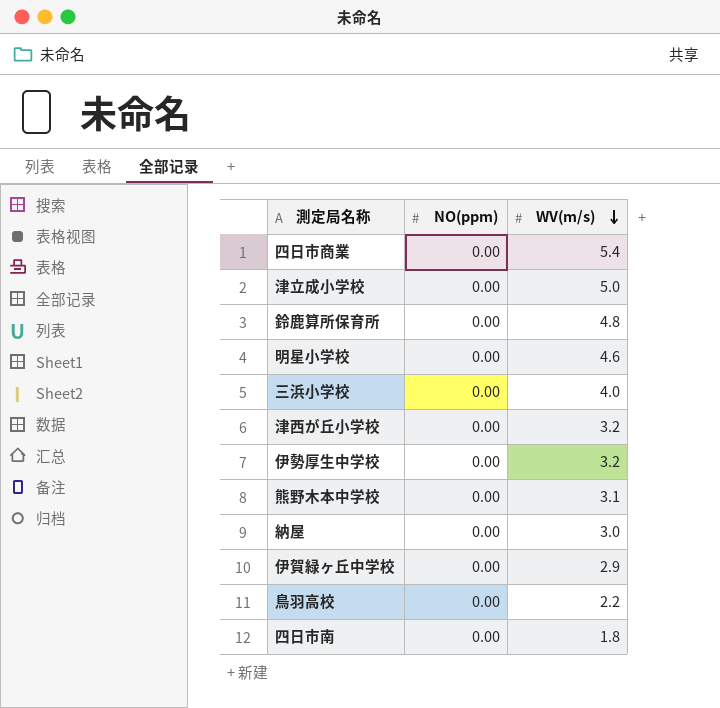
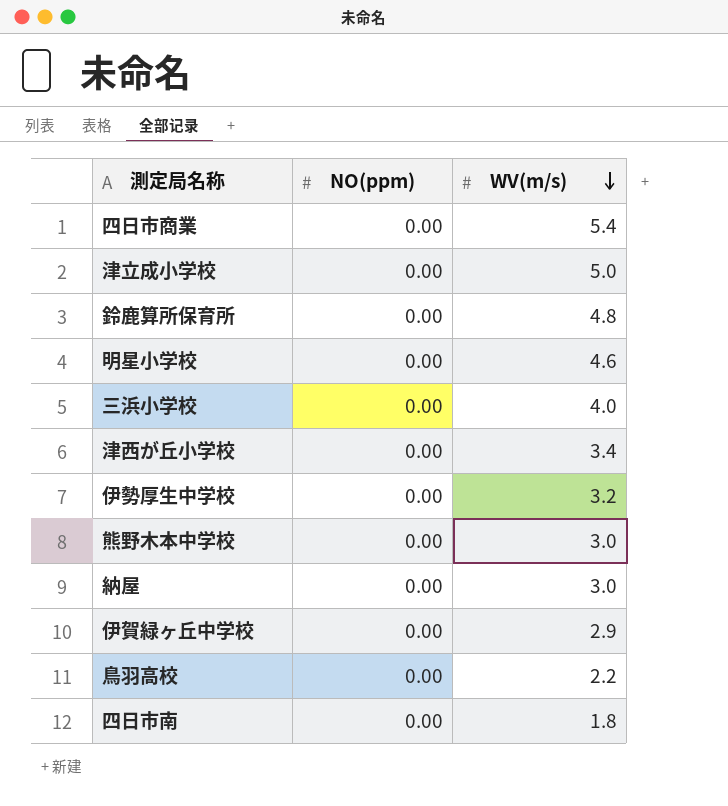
津西が丘小学校 | WV(m/s): 3.2 -> 3.4
熊野木本中学校 | WV(m/s): 3.1 -> 3.0

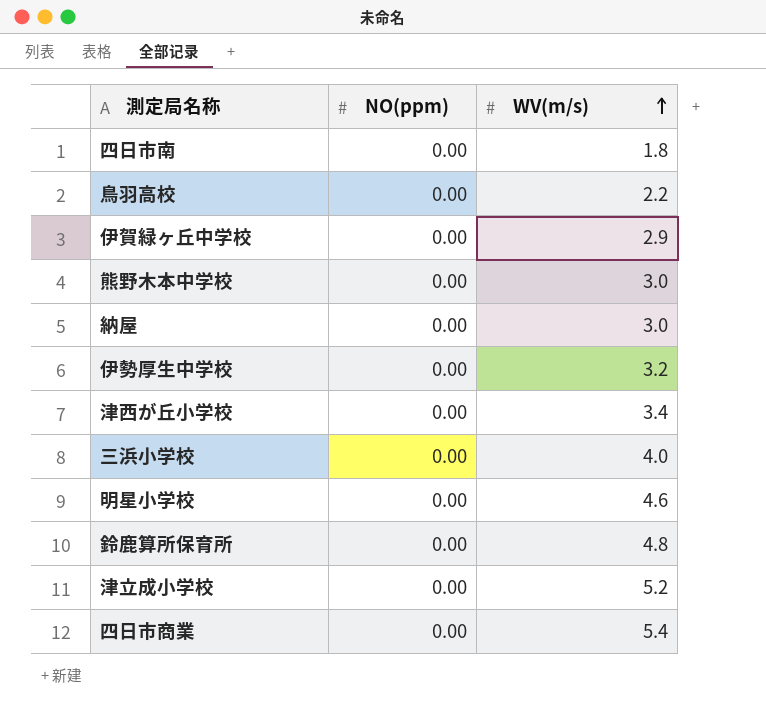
row order: WV(m/s) descending -> WV(m/s) ascending
津立成小学校 | WV(m/s): 5.0 -> 5.2

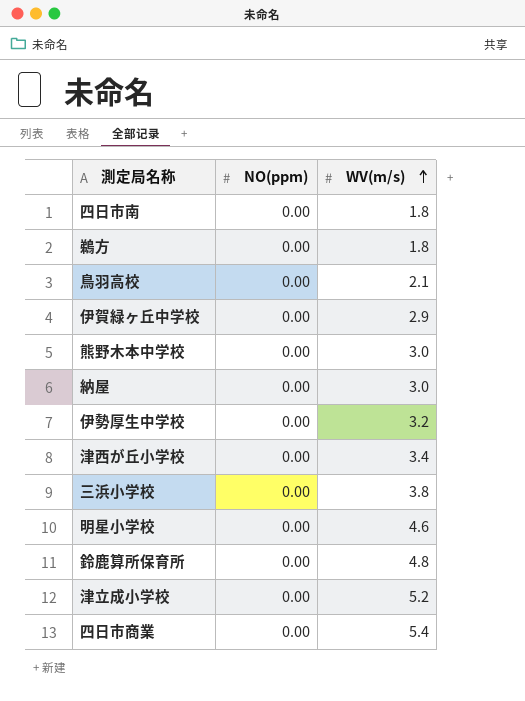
row 鵜方: none -> 0.00 | 1.8
鳥羽高校 | WV(m/s): 2.2 -> 2.1
三浜小学校 | WV(m/s): 4.0 -> 3.8

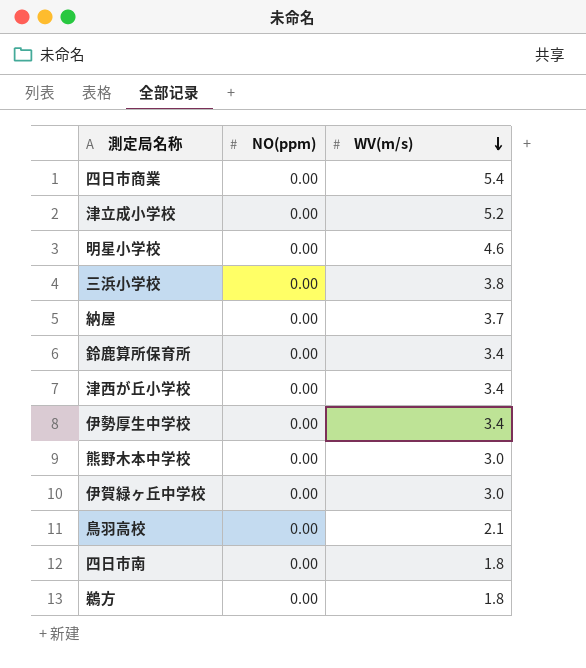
row order: WV(m/s) ascending -> WV(m/s) descending
納屋 | WV(m/s): 3.0 -> 3.7
鈴鹿算所保育所 | WV(m/s): 4.8 -> 3.4
伊勢厚生中学校 | WV(m/s): 3.2 -> 3.4
伊賀緑ヶ丘中学校 | WV(m/s): 2.9 -> 3.0

